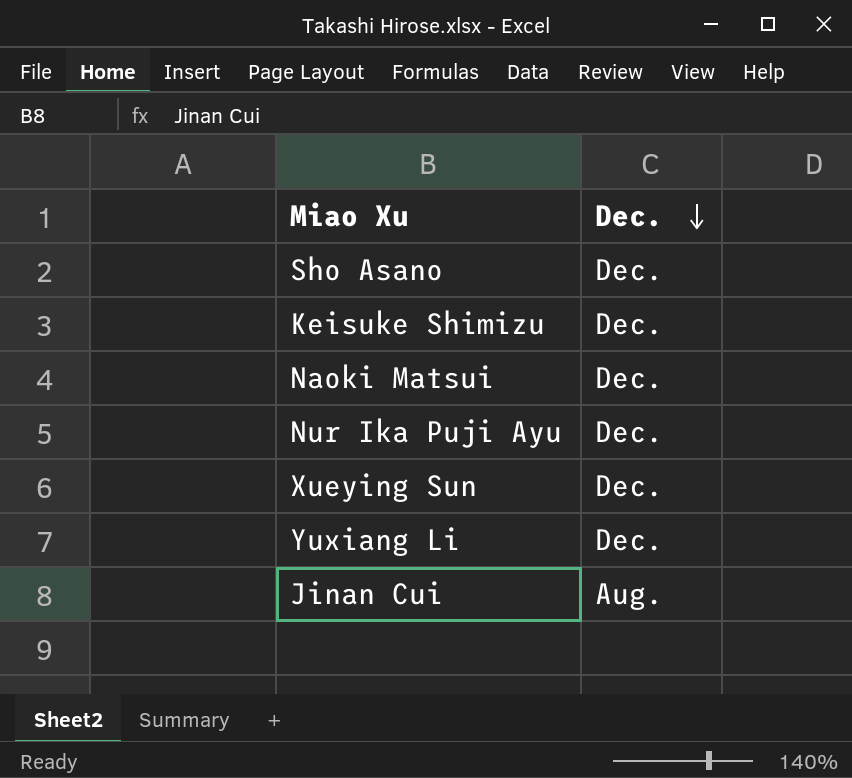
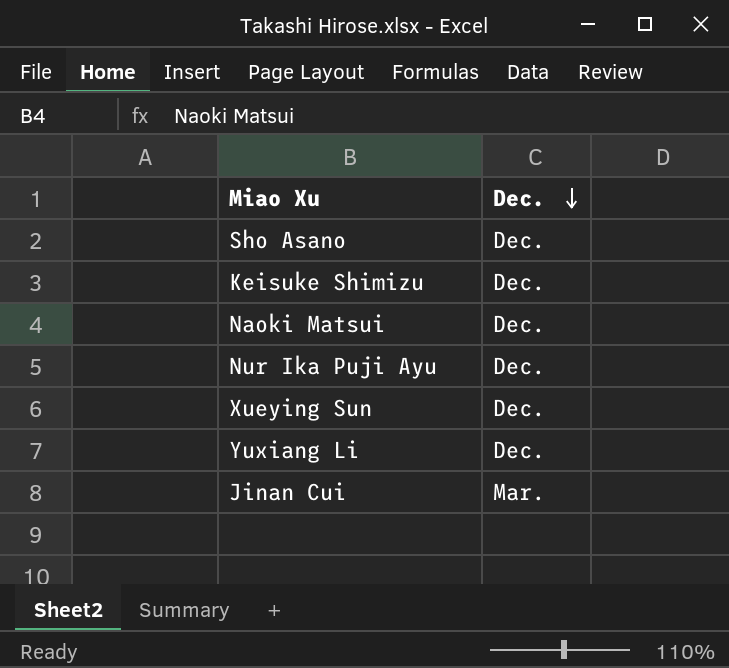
Jinan Cui | Dec.: Aug. -> Mar.

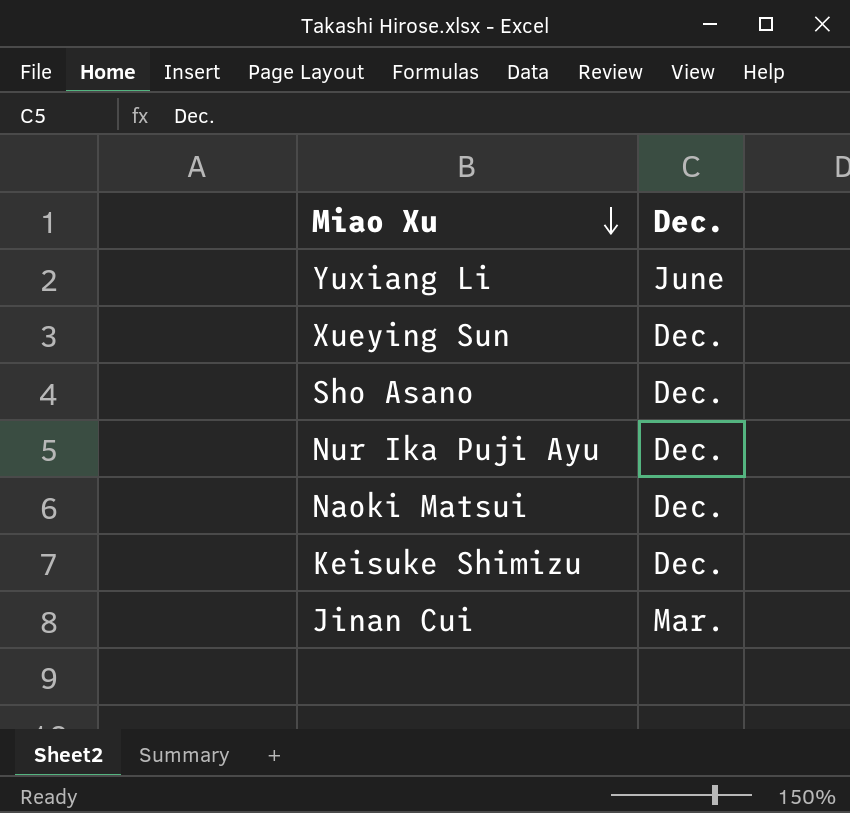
row order: Dec. descending -> Miao Xu descending
Yuxiang Li | Dec.: Dec. -> June

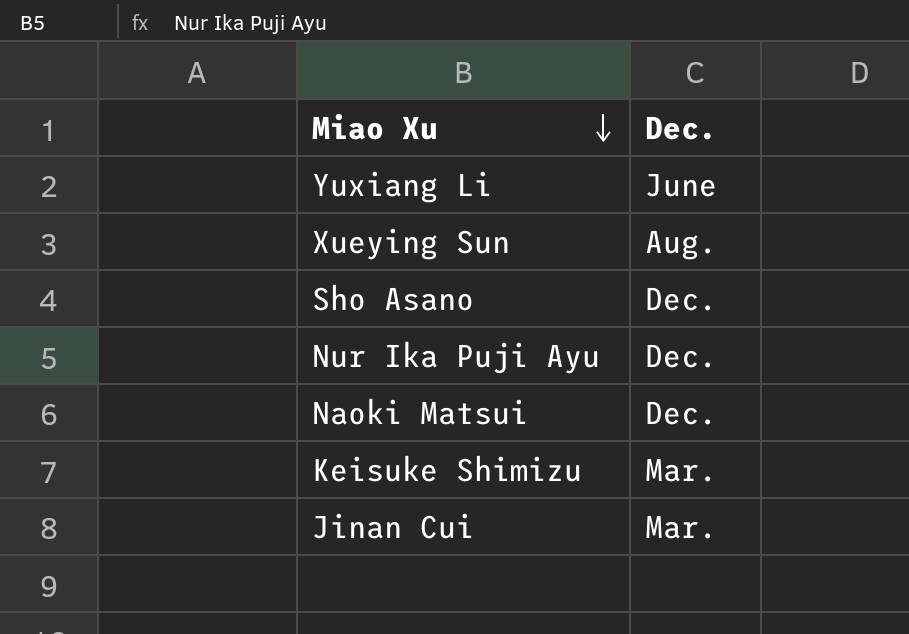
Xueying Sun | Dec.: Dec. -> Aug.
Keisuke Shimizu | Dec.: Dec. -> Mar.

